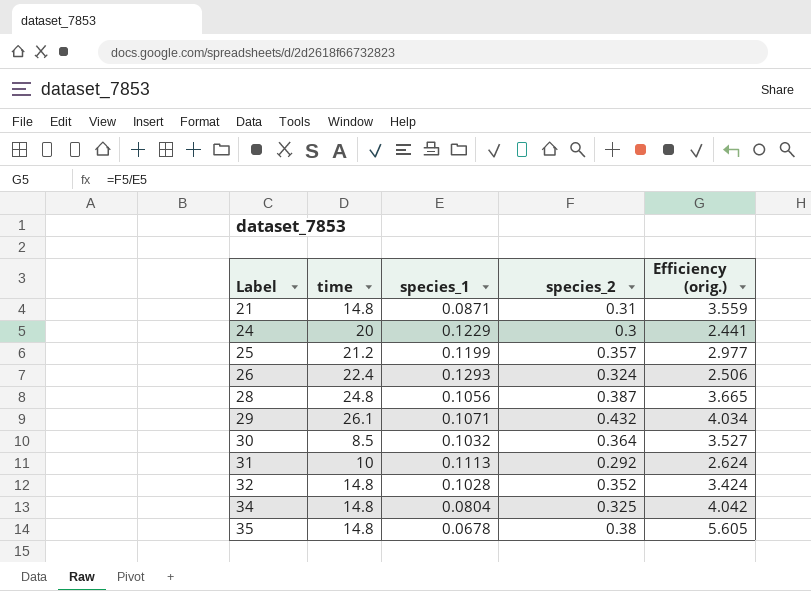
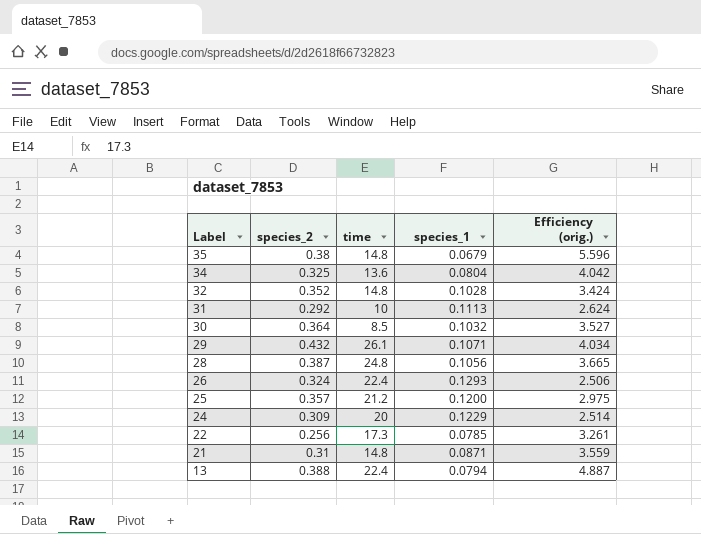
row order: Label ascending -> Label descending
column species_2 | position: 4 -> 2
35 | species_1: 0.0678 -> 0.0679
35 | Efficiency (orig.): 5.605 -> 5.596
34 | time: 14.8 -> 13.6
25 | species_1: 0.1199 -> 0.1200
25 | Efficiency (orig.): 2.977 -> 2.975
24 | species_2: 0.3 -> 0.309
24 | Efficiency (orig.): 2.441 -> 2.514
row 22: none -> 0.256 | 17.3 | 0.0785 | 3.261
row 13: none -> 0.388 | 22.4 | 0.0794 | 4.887

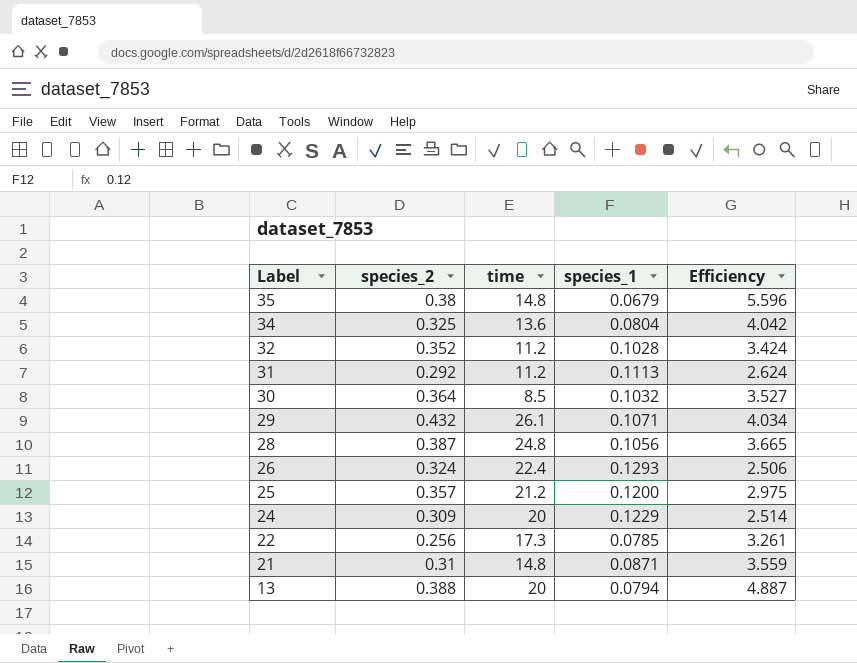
column name: Efficiency (orig.) -> Efficiency
32 | time: 14.8 -> 11.2
31 | time: 10 -> 11.2
13 | time: 22.4 -> 20

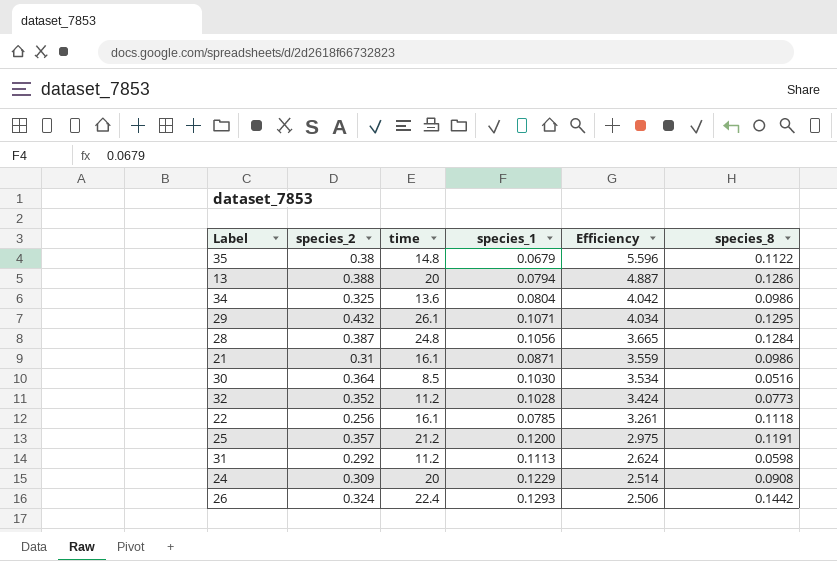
row order: Label descending -> Efficiency descending
column species_8 | position: none -> 6
21 | time: 14.8 -> 16.1
30 | species_1: 0.1032 -> 0.1030
30 | Efficiency: 3.527 -> 3.534
22 | time: 17.3 -> 16.1

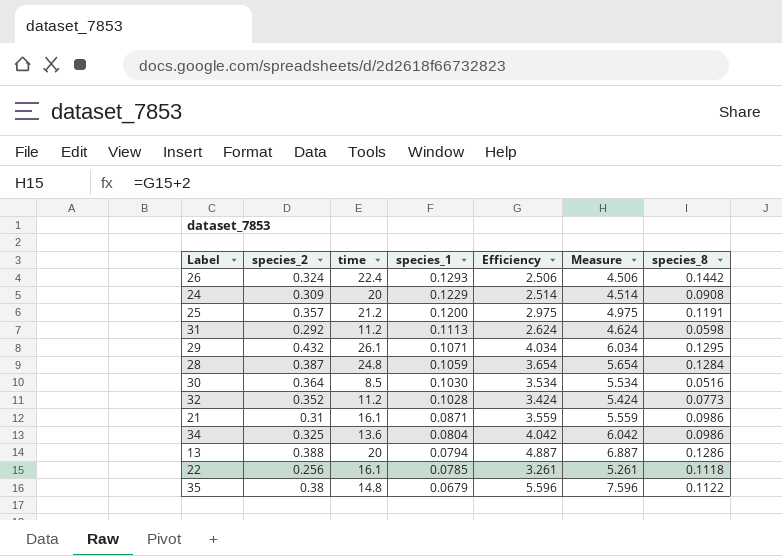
row order: Efficiency descending -> species_1 descending
column Measure | formula: none -> [Efficiency] + 2
28 | species_1: 0.1056 -> 0.1059
28 | Efficiency: 3.665 -> 3.654

